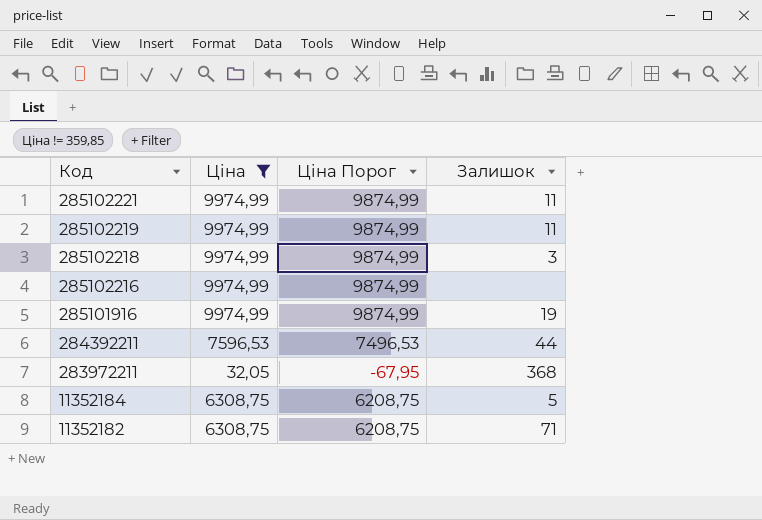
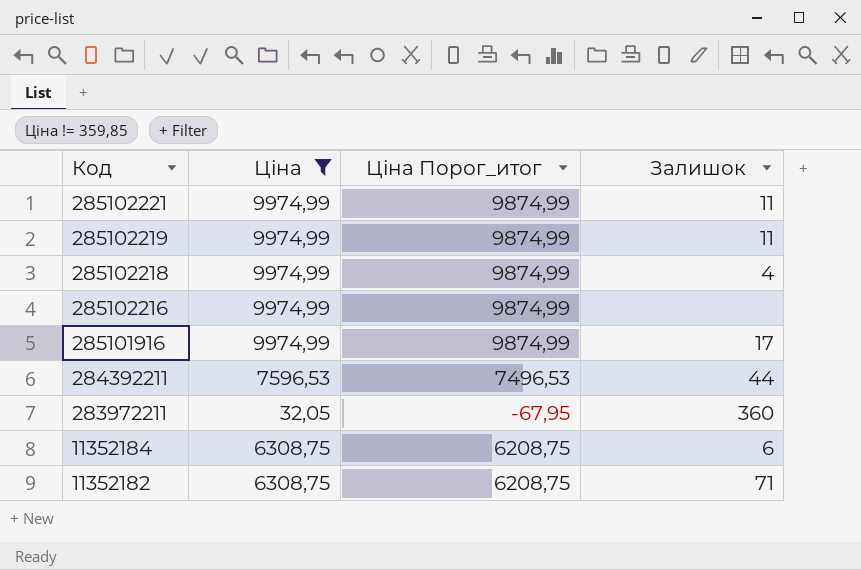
column name: Ціна Порог -> Ціна Порог_итог
285102218 | Залишок: 3 -> 4
285101916 | Залишок: 19 -> 17
283972211 | Залишок: 368 -> 360
11352184 | Залишок: 5 -> 6

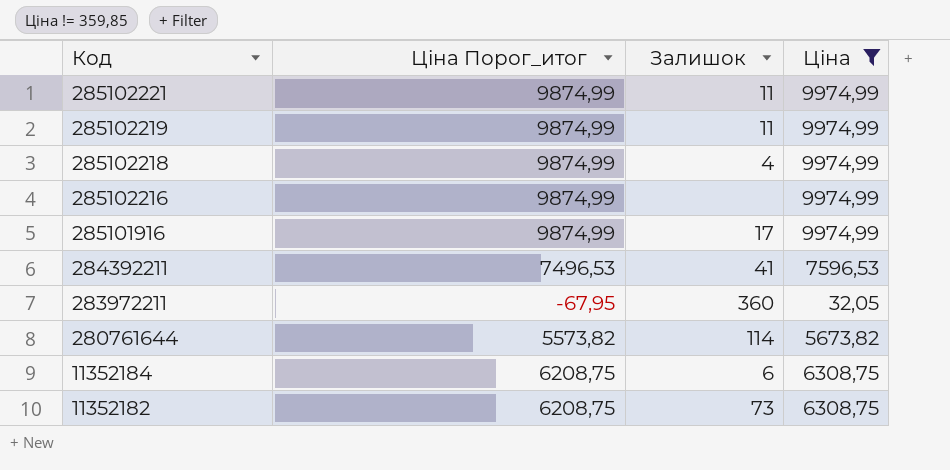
column Ціна | position: 2 -> 4
284392211 | Залишок: 44 -> 41
row 280761644: none -> 5573,82 | 114 | 5673,82
11352182 | Залишок: 71 -> 73

